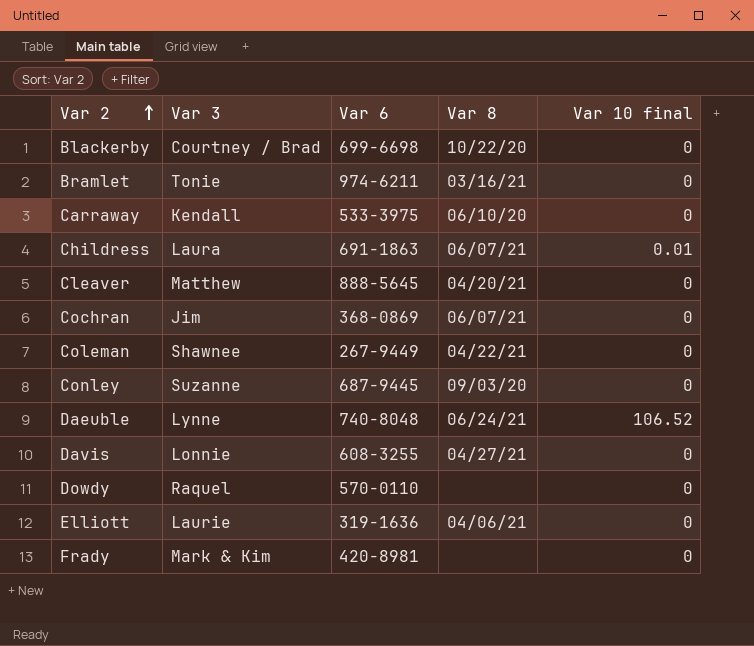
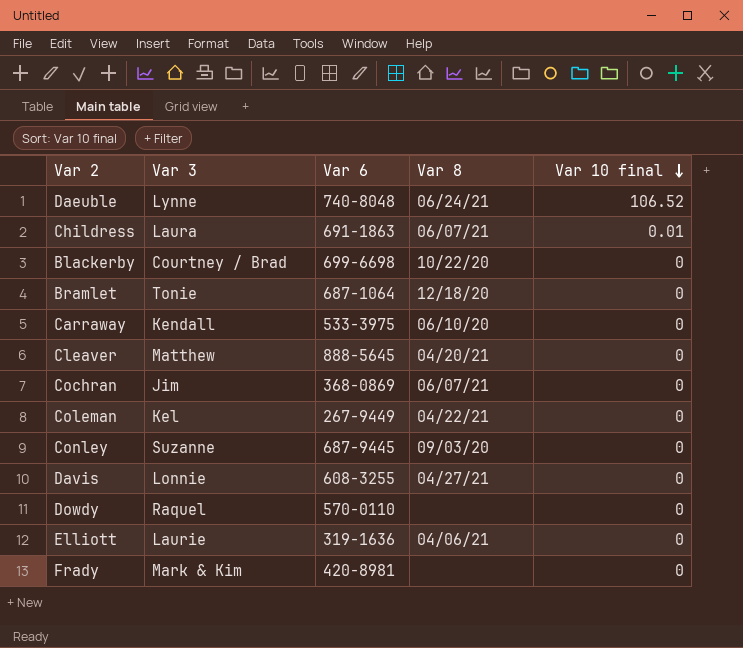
row order: Var 2 ascending -> Var 10 final descending
Bramlet | Var 6: 974-6211 -> 687-1064
Bramlet | Var 8: 03/16/21 -> 12/18/20
Coleman | Var 3: Shawnee -> Kel

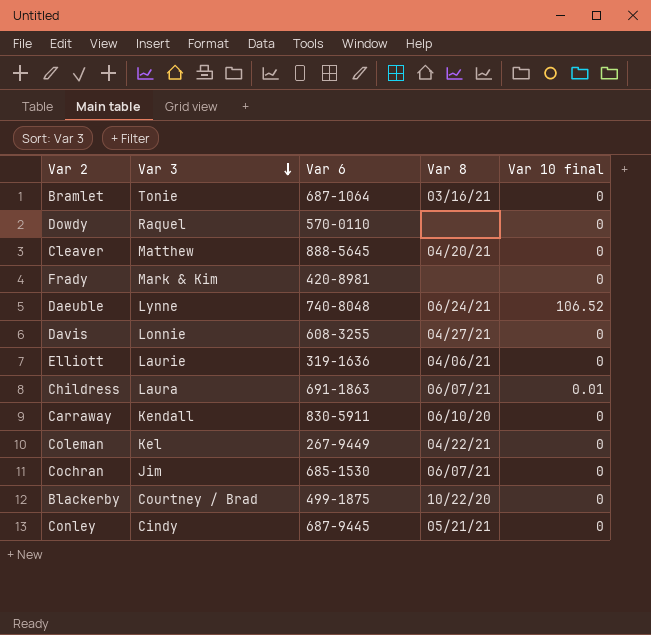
row order: Var 10 final descending -> Var 3 descending
Bramlet | Var 8: 12/18/20 -> 03/16/21
Carraway | Var 6: 533-3975 -> 830-5911
Cochran | Var 6: 368-0869 -> 685-1530
Blackerby | Var 6: 699-6698 -> 499-1875
Conley | Var 3: Suzanne -> Cindy
Conley | Var 8: 09/03/20 -> 05/21/21

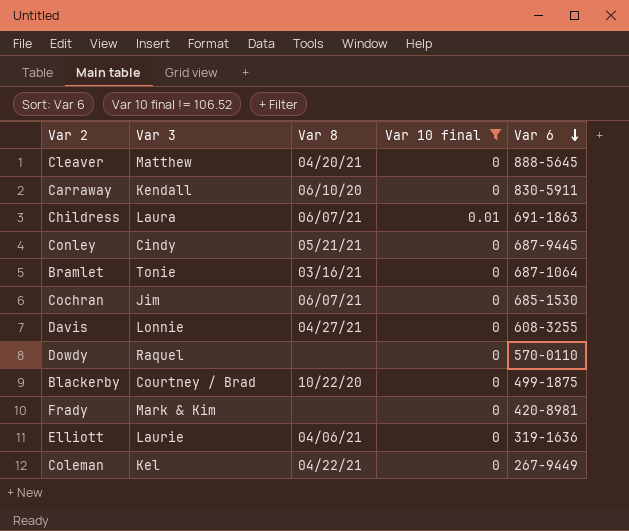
filter: none -> Var 10 final != 106.52
row order: Var 3 descending -> Var 6 descending
column Var 6 | position: 3 -> 5

